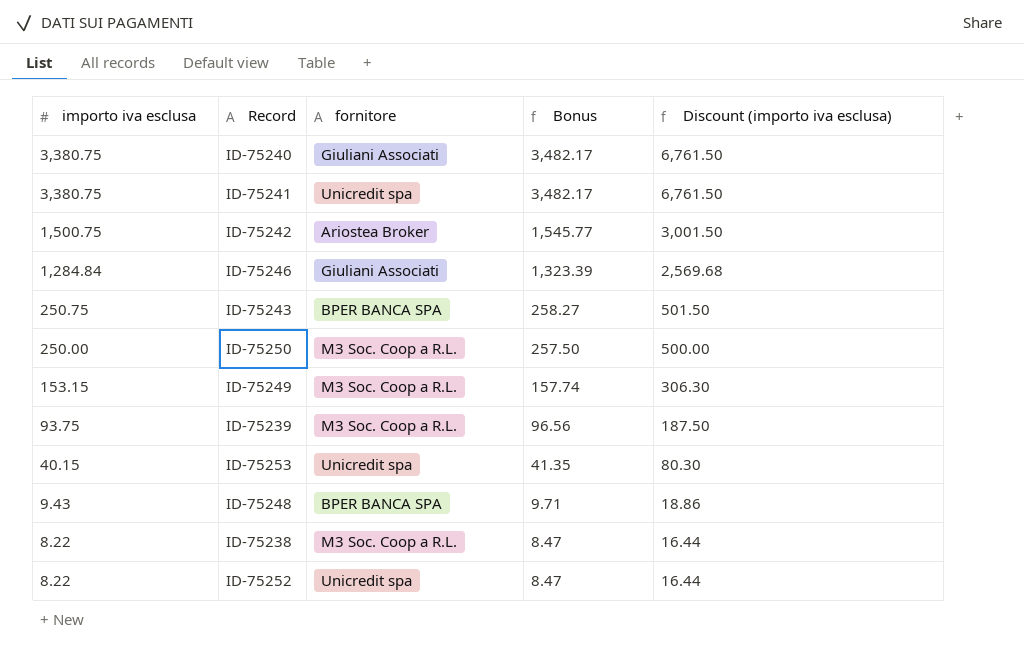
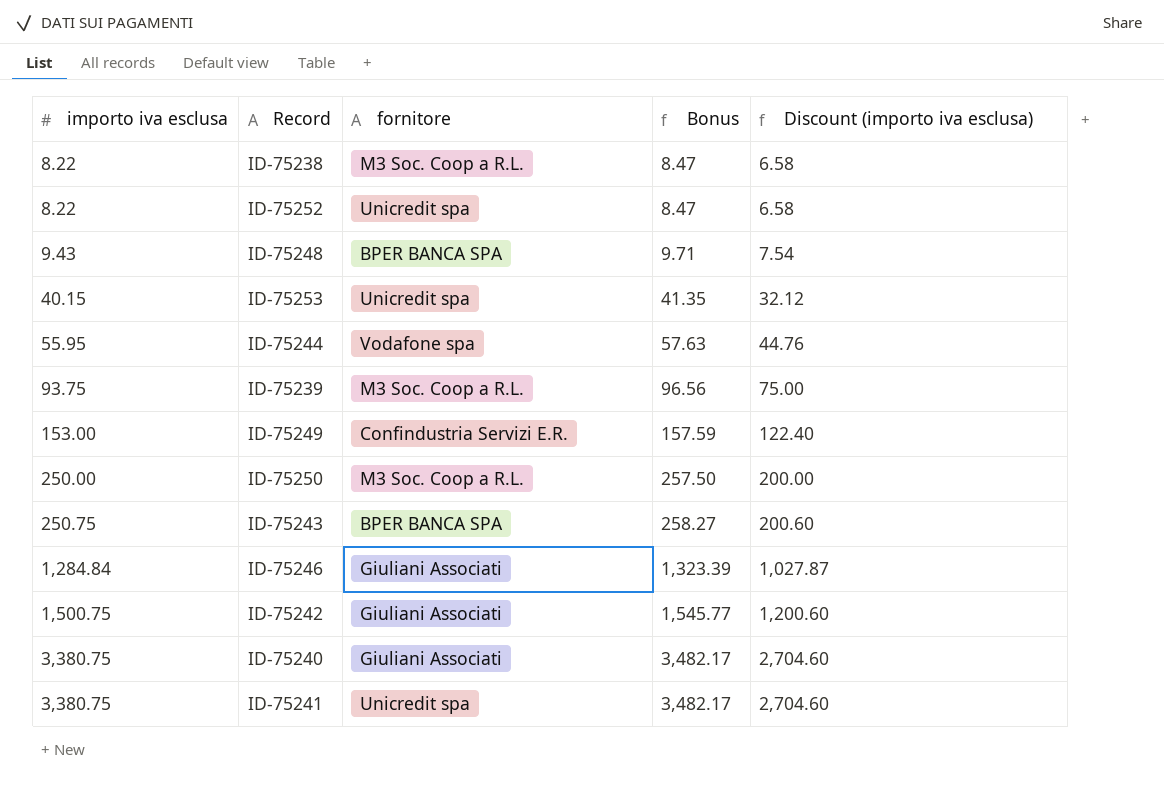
row order: importo iva esclusa descending -> importo iva esclusa ascending
column Discount (importo iva esclusa) | formula: [importo iva esclusa] * 2 -> [importo iva esclusa] * 0.8
row ID-75244: none -> 55.95 | Vodafone spa | 57.63 | 44.76
ID-75249 | importo iva esclusa: 153.15 -> 153.00
ID-75249 | fornitore: M3 Soc. Coop a R.L. -> Confindustria Servizi E.R.
ID-75249 | Bonus: 157.74 -> 157.59
ID-75242 | fornitore: Ariostea Broker -> Giuliani Associati

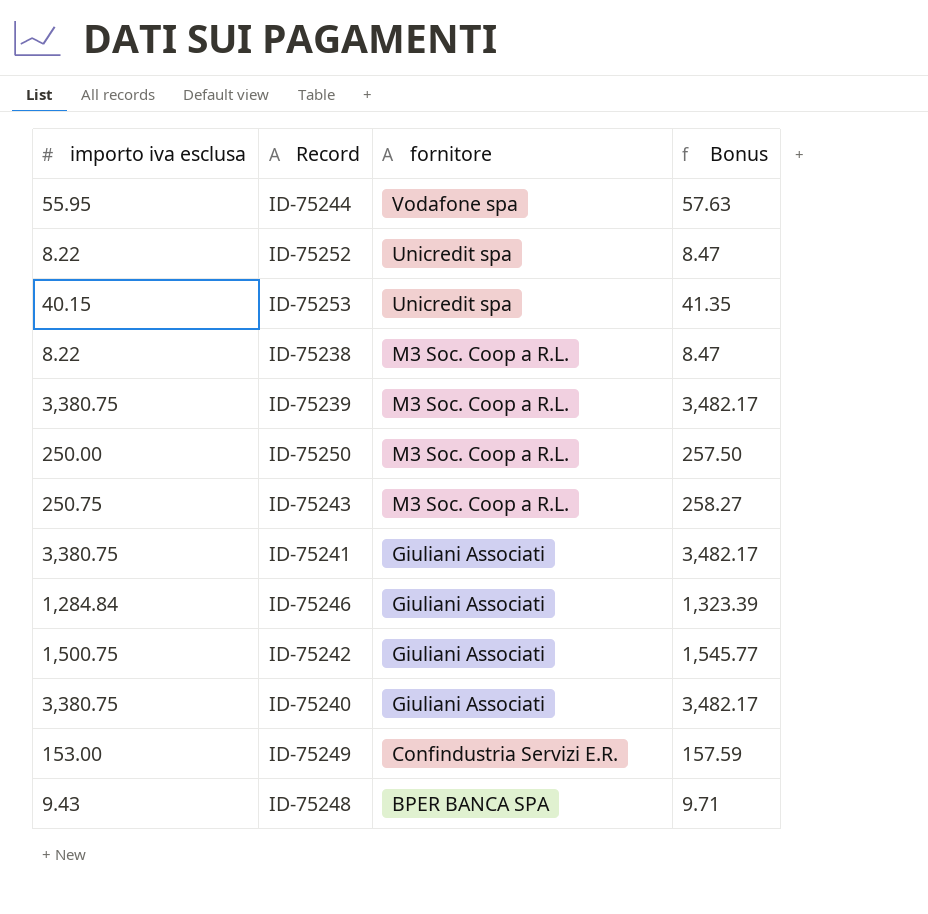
row order: importo iva esclusa ascending -> fornitore descending
column Discount (importo iva esclusa) | formula: [importo iva esclusa] * 0.8 -> none
ID-75239 | importo iva esclusa: 93.75 -> 3,380.75
ID-75239 | Bonus: 96.56 -> 3,482.17
ID-75243 | fornitore: BPER BANCA SPA -> M3 Soc. Coop a R.L.
ID-75241 | fornitore: Unicredit spa -> Giuliani Associati

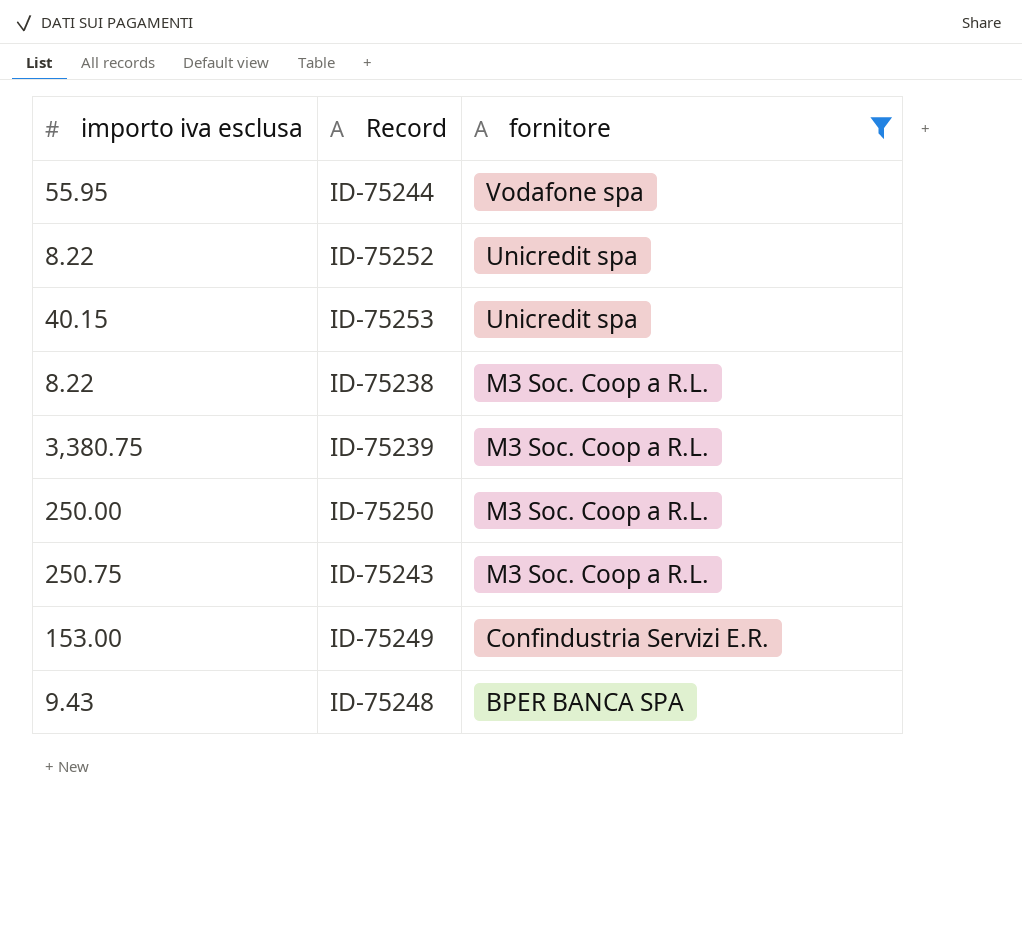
filter: none -> fornitore != Giuliani Associati
column Bonus | formula: [importo iva esclusa] * 1.03 -> none

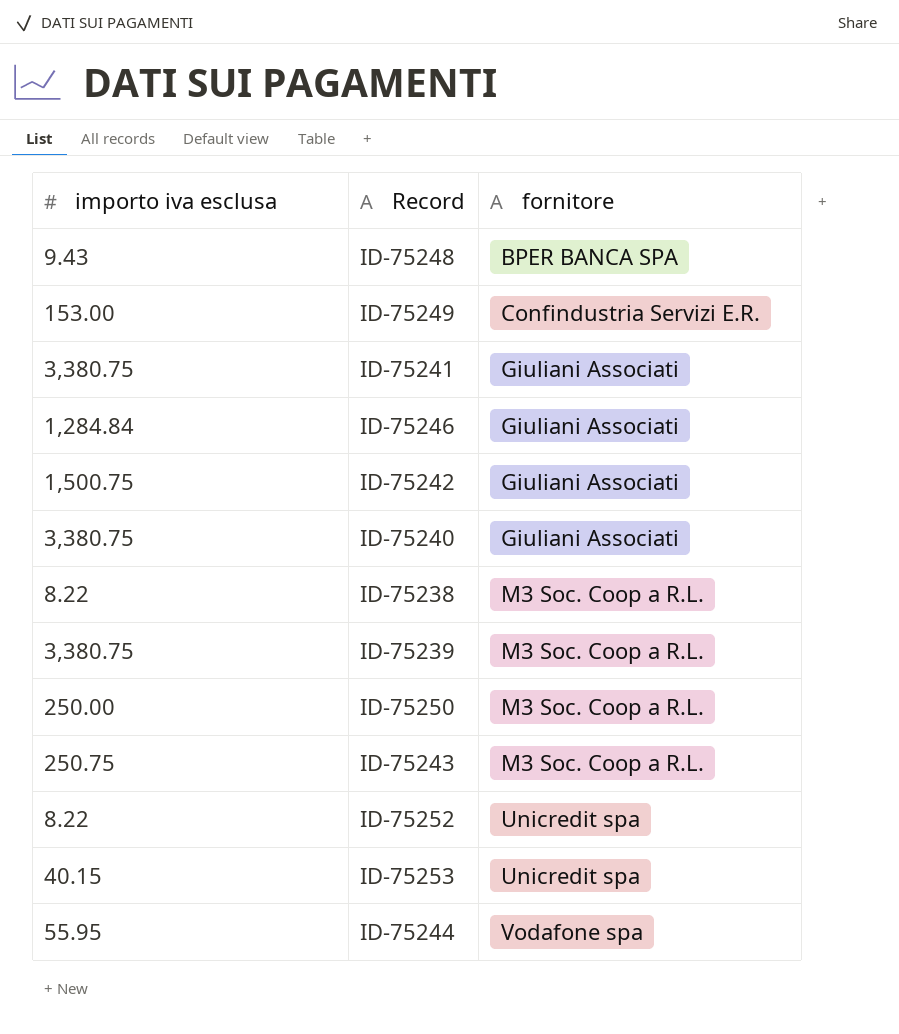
filter: fornitore != Giuliani Associati -> none
row order: fornitore descending -> fornitore ascending

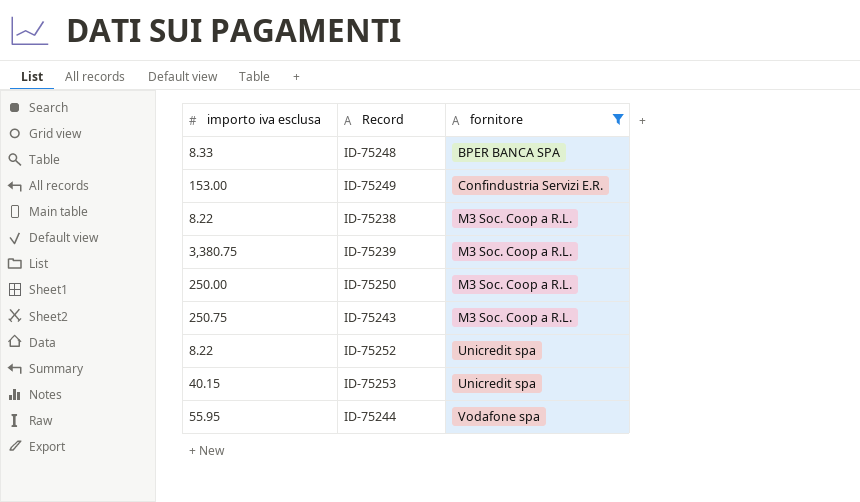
filter: none -> fornitore != Giuliani Associati
ID-75248 | importo iva esclusa: 9.43 -> 8.33

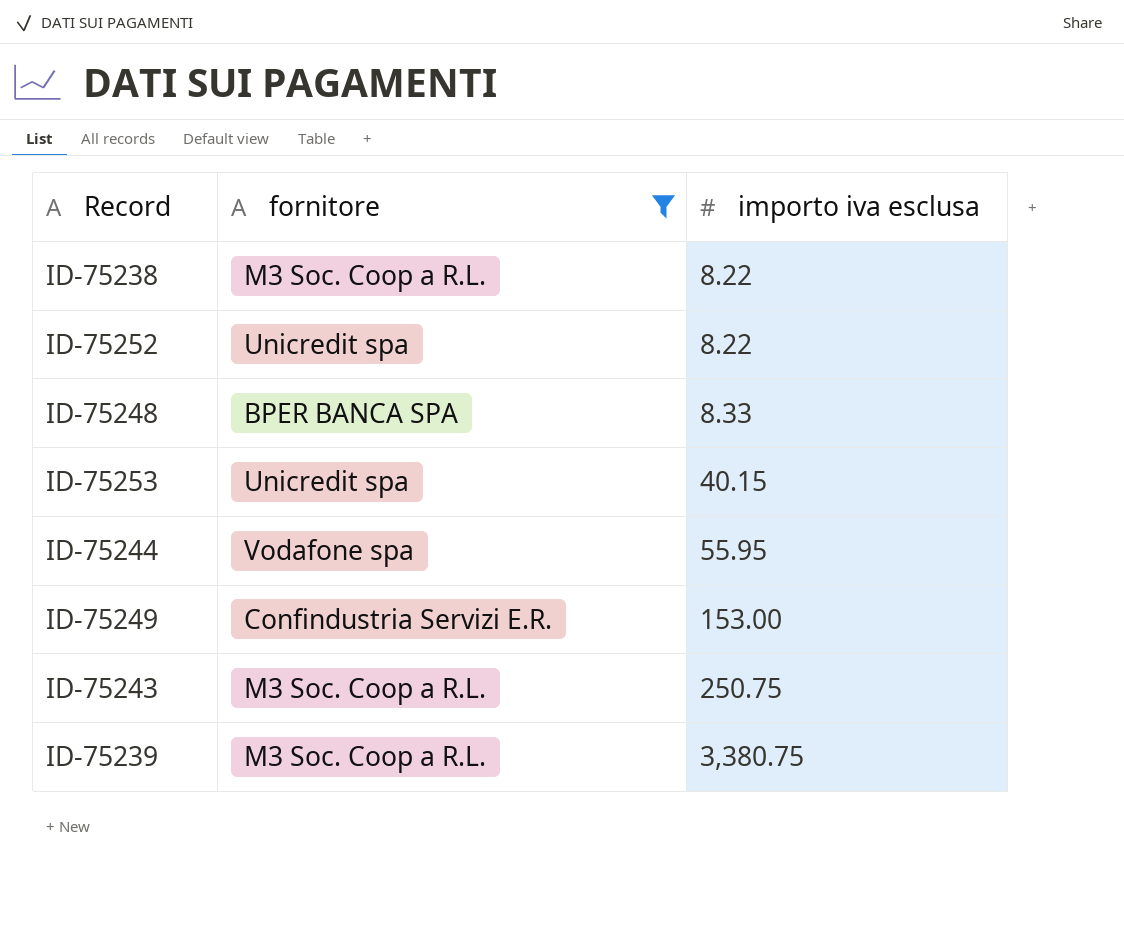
row order: fornitore ascending -> importo iva esclusa ascending
column importo iva esclusa | position: 1 -> 3
row ID-75250: 250.00 | M3 Soc. Coop a R.L. -> none

